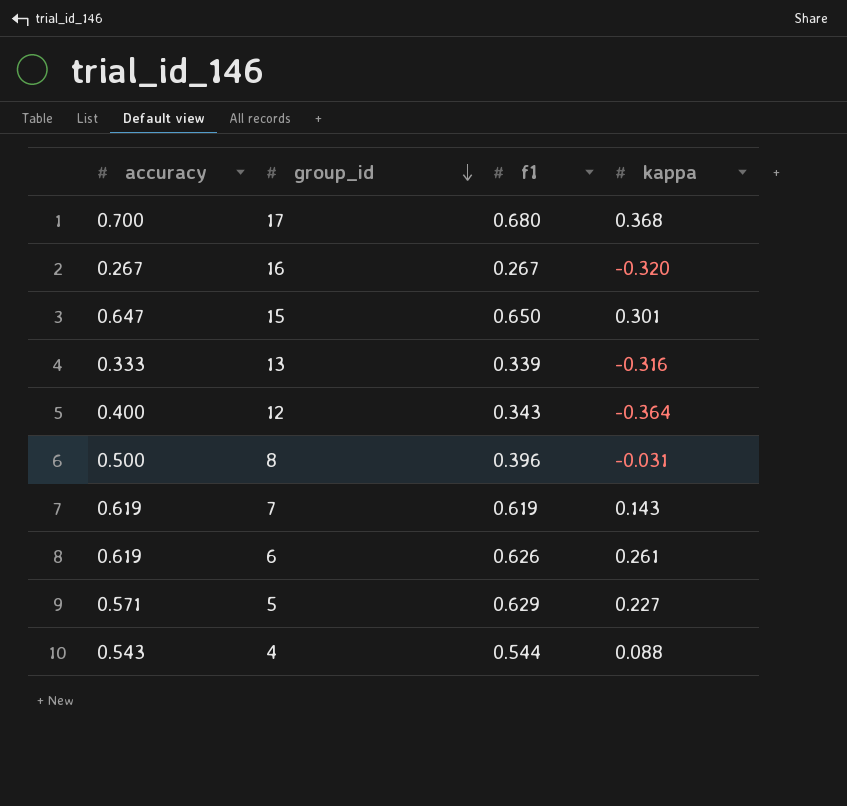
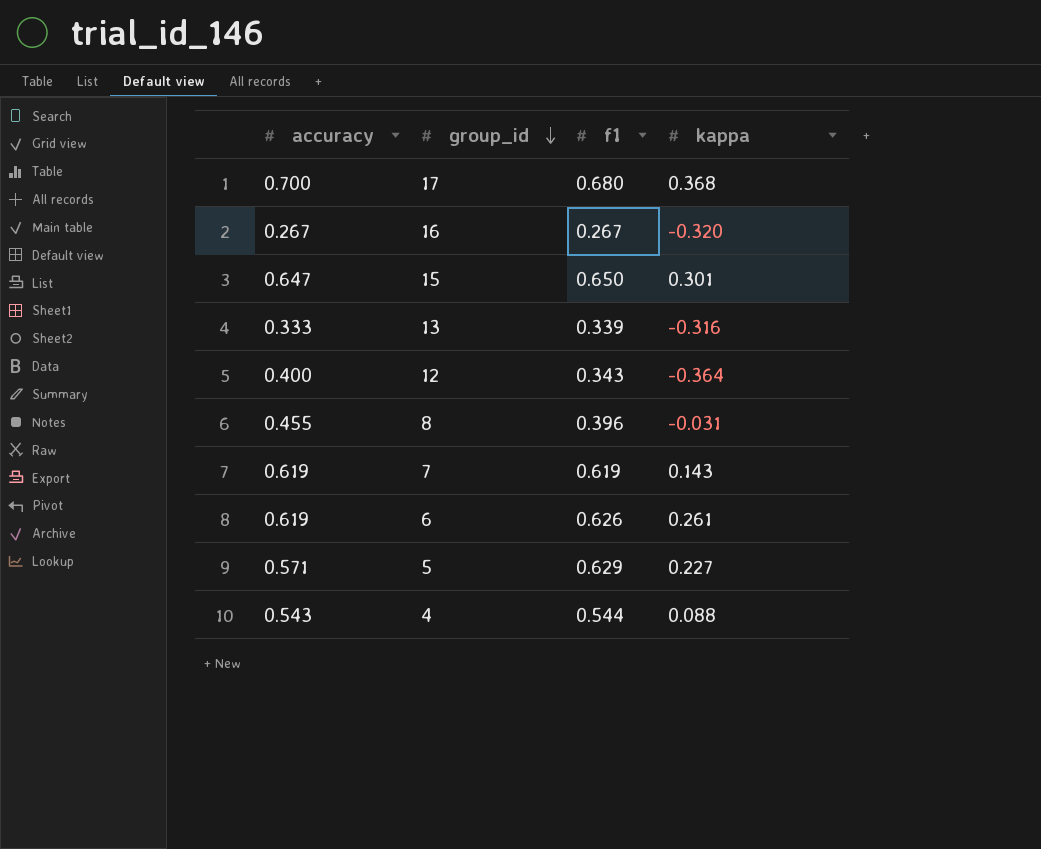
8 | accuracy: 0.500 -> 0.455

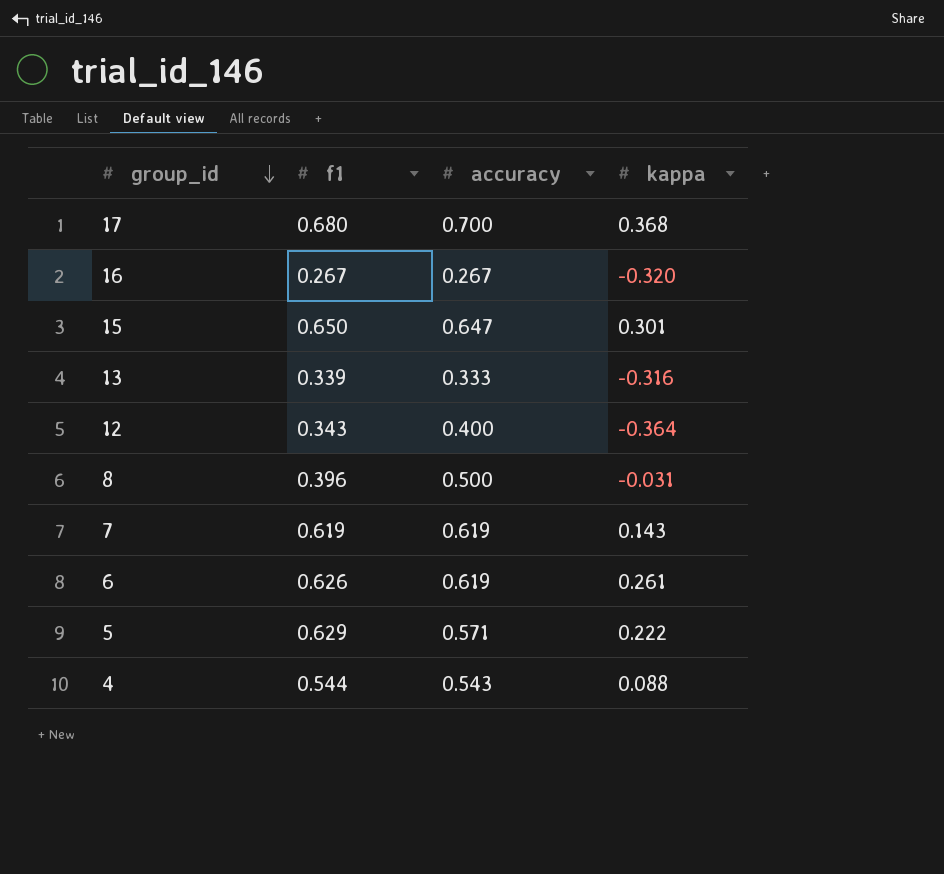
column accuracy | position: 1 -> 3
8 | accuracy: 0.455 -> 0.500
5 | kappa: 0.227 -> 0.222

